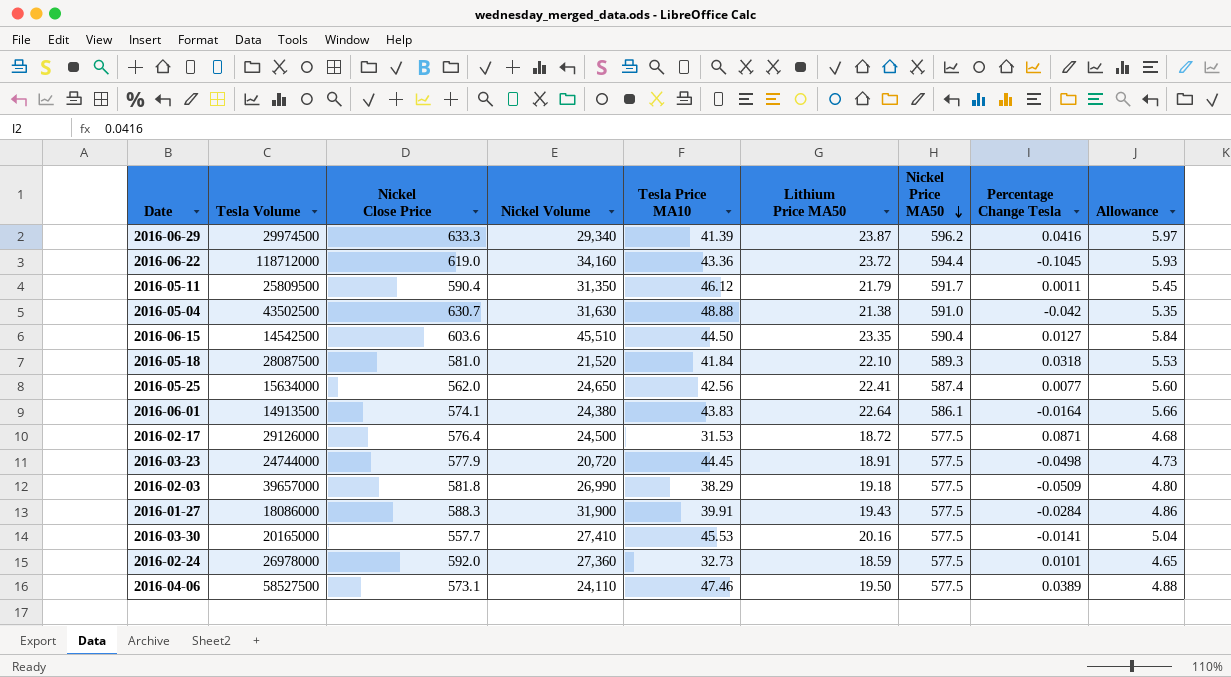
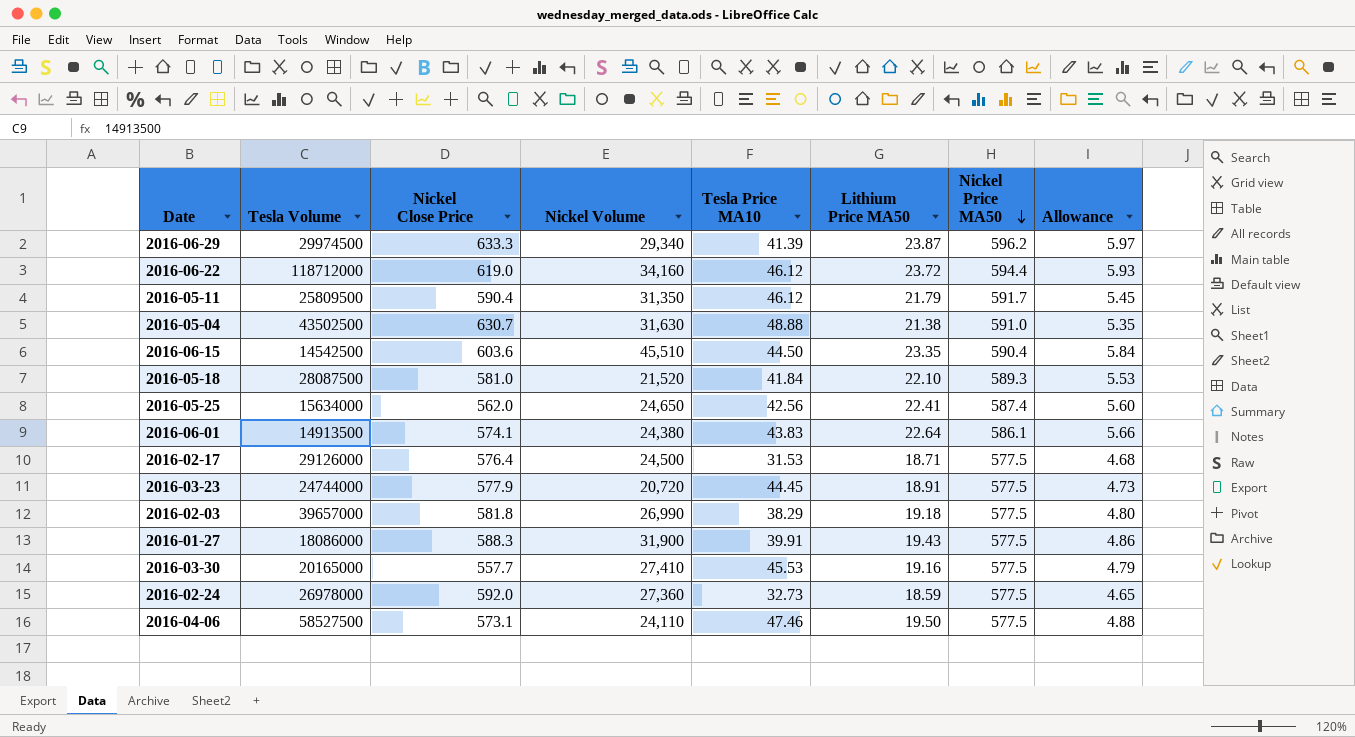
column Percentage Change Tesla | position: 8 -> none
2016-06-22 | Tesla Price MA10: 43.36 -> 46.12
2016-02-17 | Lithium Price MA50: 18.72 -> 18.71
2016-03-30 | Lithium Price MA50: 20.16 -> 19.16
2016-03-30 | Allowance: 5.04 -> 4.79

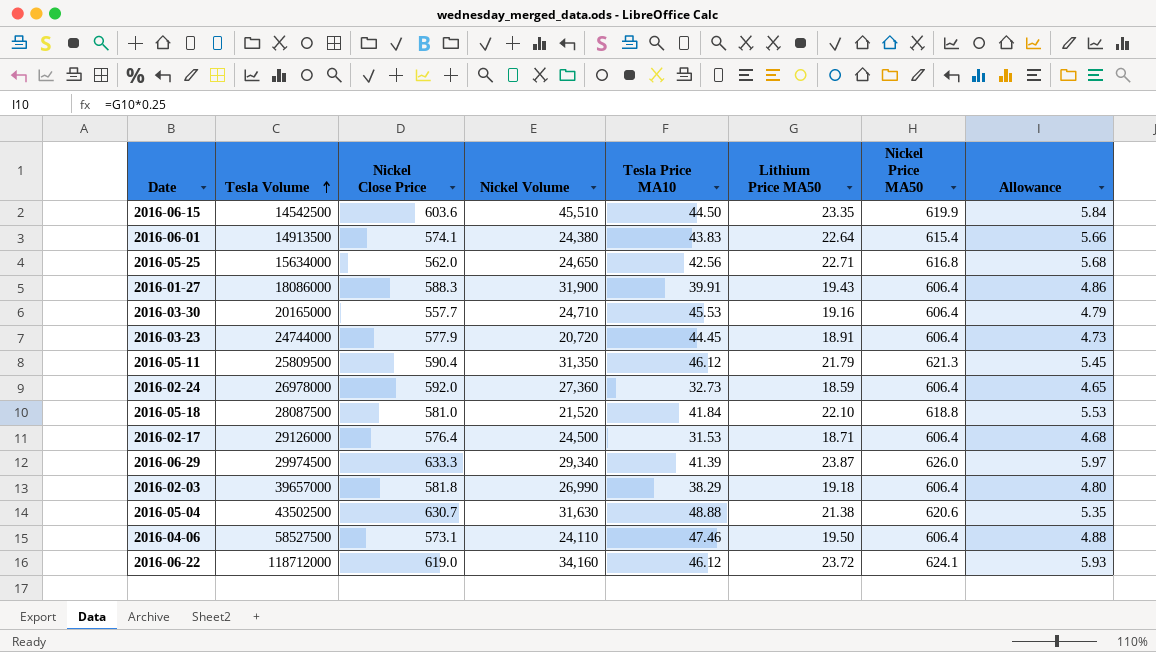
row order: Nickel Price MA50 descending -> Tesla Volume ascending
2016-06-15 | Nickel Price MA50: 590.4 -> 619.9
2016-06-01 | Nickel Price MA50: 586.1 -> 615.4
2016-05-25 | Lithium Price MA50: 22.41 -> 22.71
2016-05-25 | Nickel Price MA50: 587.4 -> 616.8
2016-05-25 | Allowance: 5.60 -> 5.68
2016-01-27 | Nickel Price MA50: 577.5 -> 606.4
2016-03-30 | Nickel Volume: 27,410 -> 24,710
2016-03-30 | Nickel Price MA50: 577.5 -> 606.4
2016-03-23 | Nickel Price MA50: 577.5 -> 606.4
2016-05-11 | Nickel Price MA50: 591.7 -> 621.3
2016-02-24 | Nickel Price MA50: 577.5 -> 606.4
2016-05-18 | Nickel Price MA50: 589.3 -> 618.8
2016-02-17 | Nickel Price MA50: 577.5 -> 606.4
2016-06-29 | Nickel Price MA50: 596.2 -> 626.0
2016-02-03 | Nickel Price MA50: 577.5 -> 606.4
2016-05-04 | Nickel Price MA50: 591.0 -> 620.6
2016-04-06 | Nickel Price MA50: 577.5 -> 606.4
2016-06-22 | Nickel Price MA50: 594.4 -> 624.1

